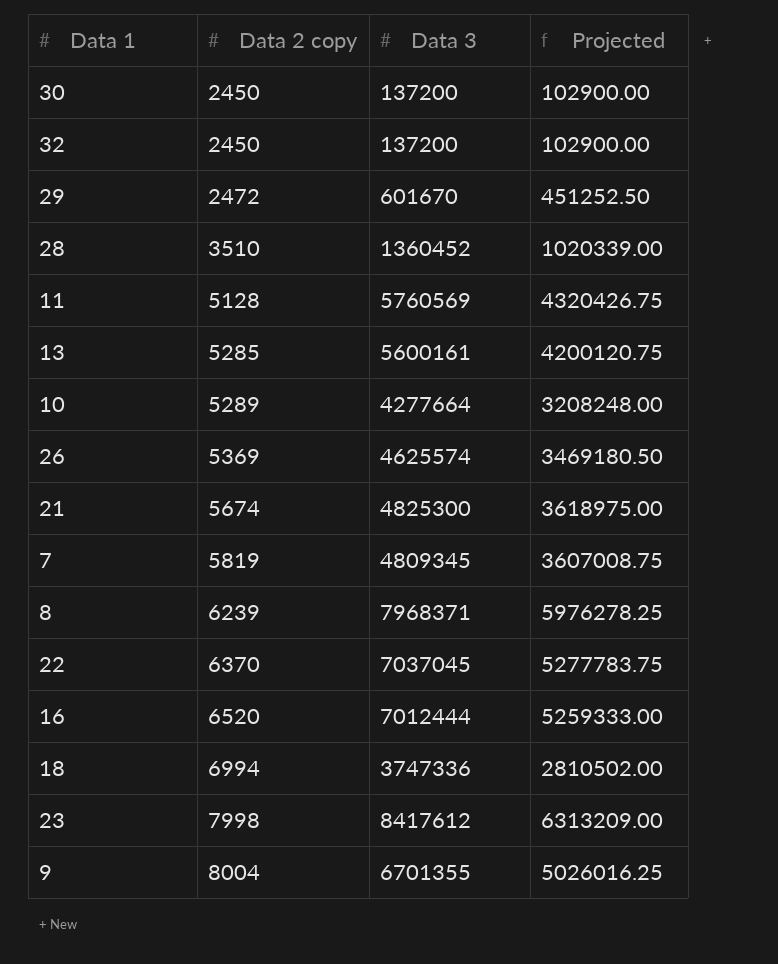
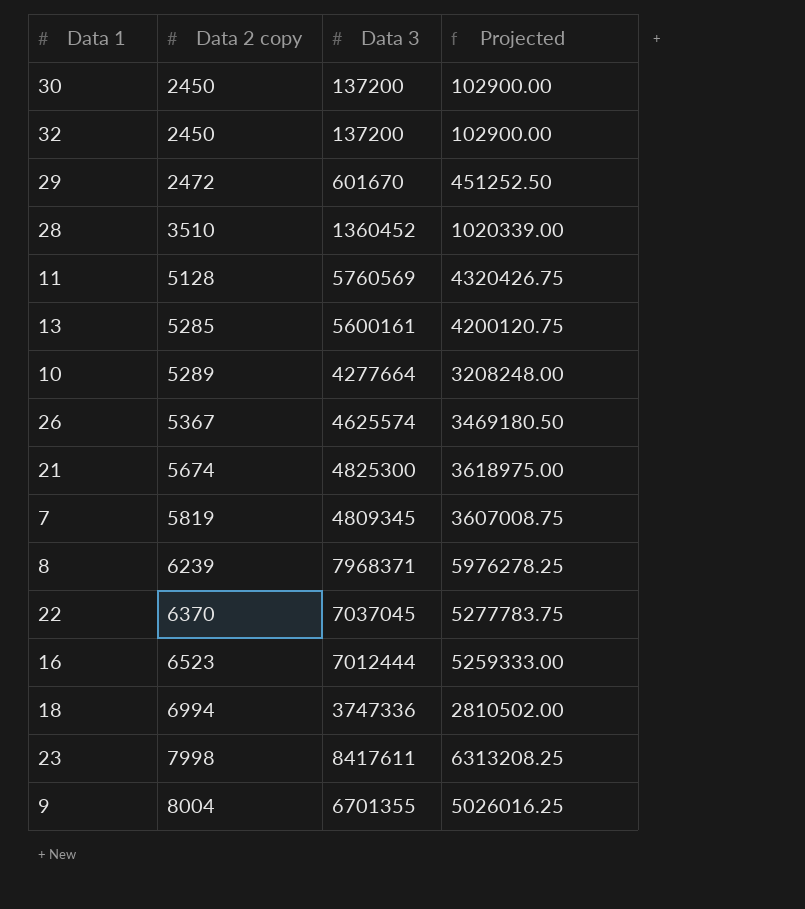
26 | Data 2 copy: 5369 -> 5367
16 | Data 2 copy: 6520 -> 6523
23 | Data 3: 8417612 -> 8417611
23 | Projected: 6313209.00 -> 6313208.25

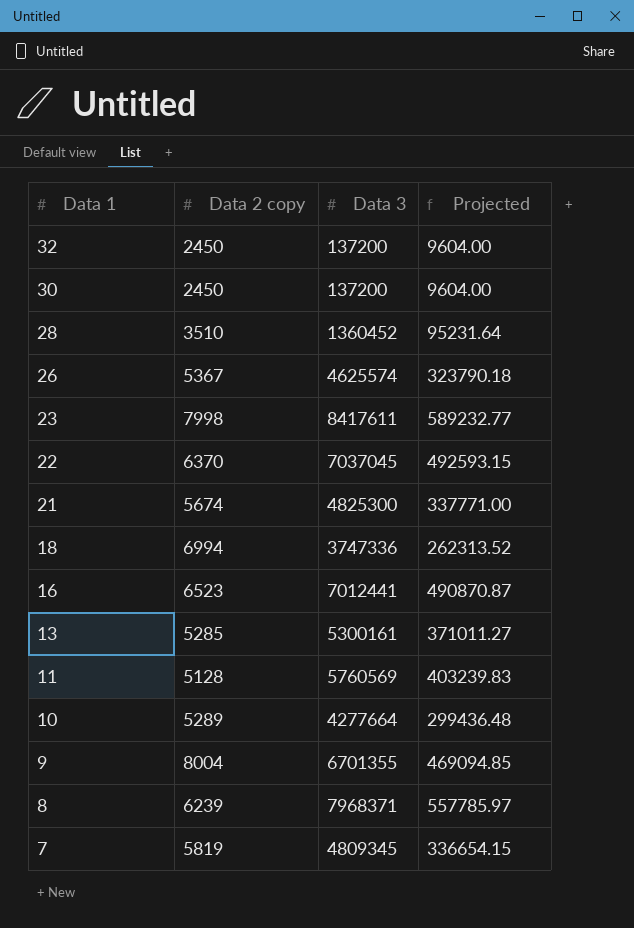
row order: Data 2 copy ascending -> Data 1 descending
column Projected | formula: [Data 3] * 0.75 -> [Data 3] * 0.07
row 29: 2472 | 601670 | 451252.50 -> none
16 | Data 3: 7012444 -> 7012441
13 | Data 3: 5600161 -> 5300161

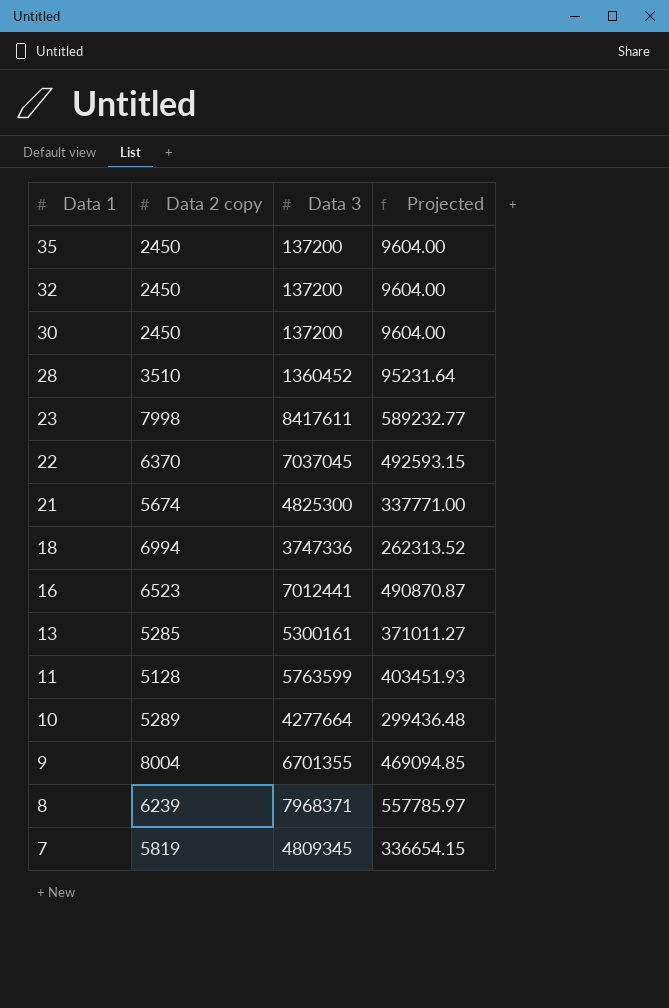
row 26: 5367 | 4625574 | 323790.18 -> none
row 35: none -> 2450 | 137200 | 9604.00
11 | Data 3: 5760569 -> 5763599
11 | Projected: 403239.83 -> 403451.93

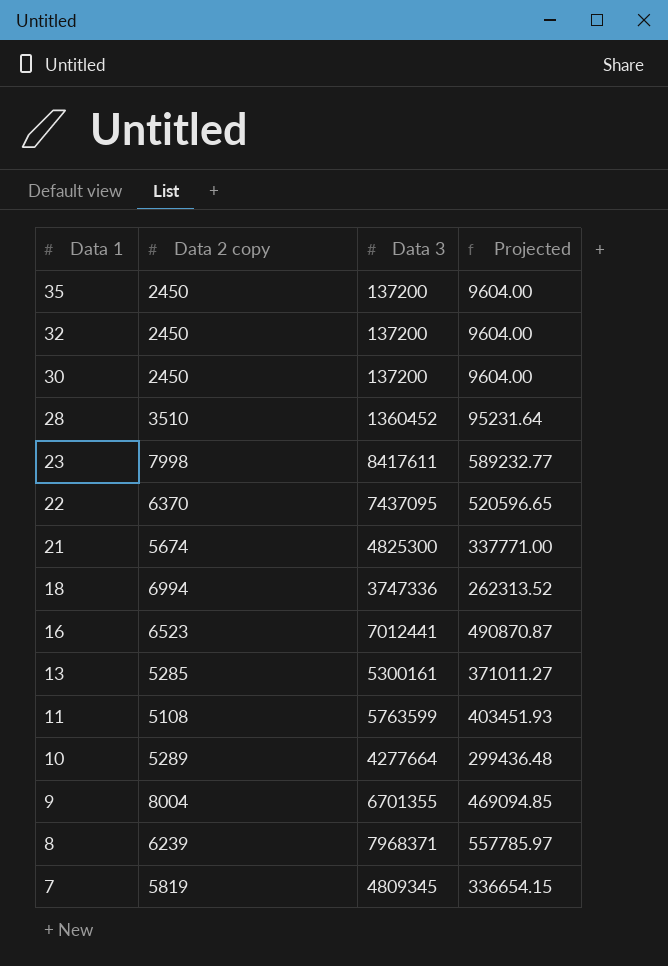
22 | Data 3: 7037045 -> 7437095
22 | Projected: 492593.15 -> 520596.65
11 | Data 2 copy: 5128 -> 5108

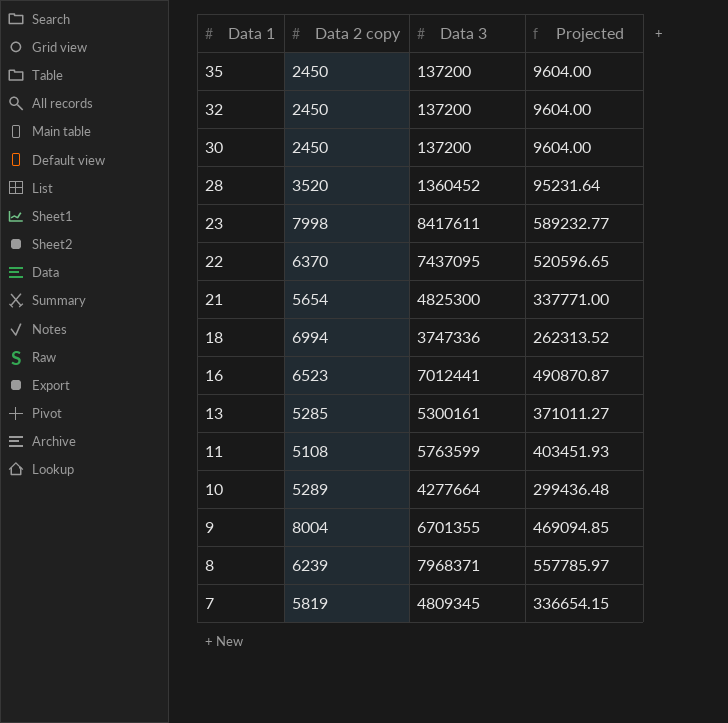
28 | Data 2 copy: 3510 -> 3520
21 | Data 2 copy: 5674 -> 5654

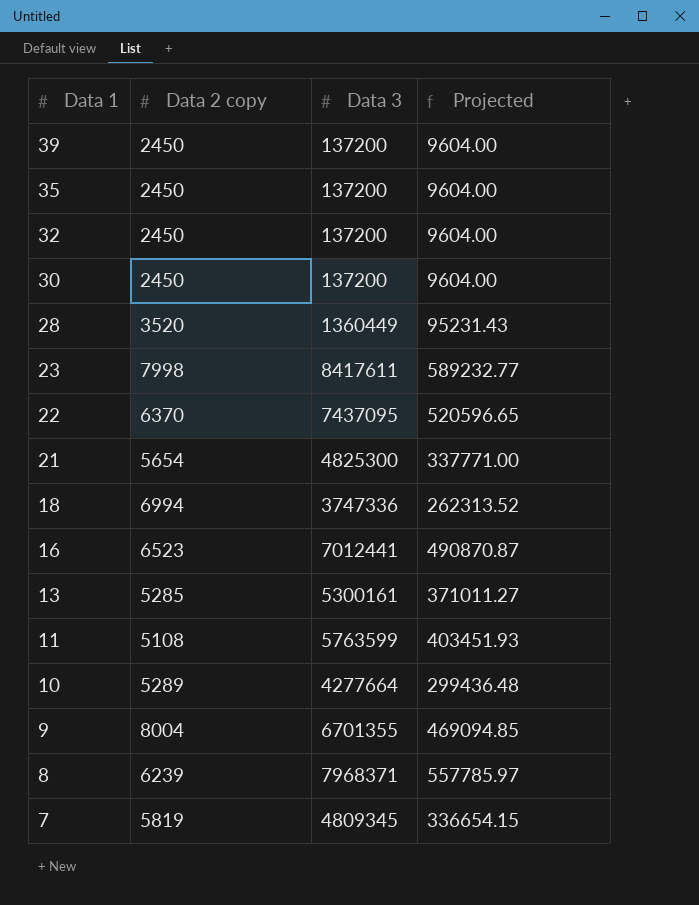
row 39: none -> 2450 | 137200 | 9604.00
28 | Data 3: 1360452 -> 1360449
28 | Projected: 95231.64 -> 95231.43

